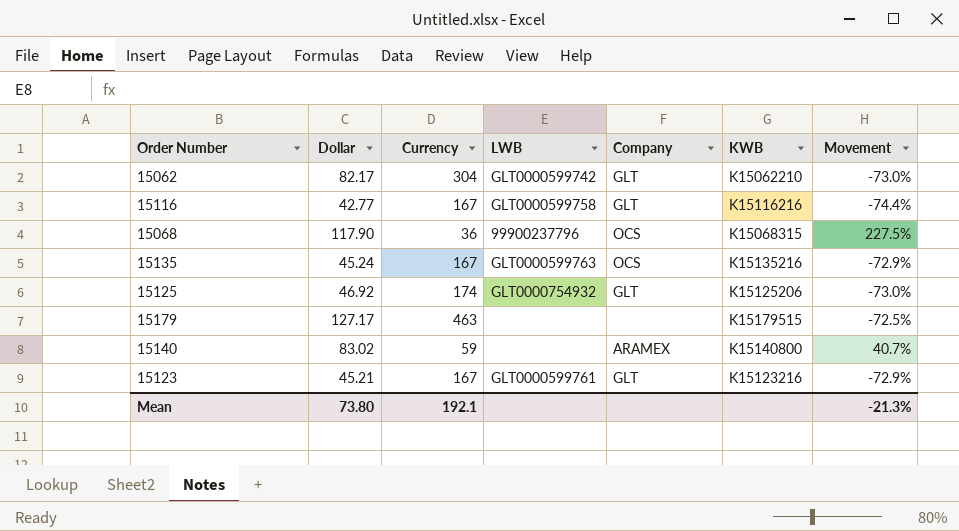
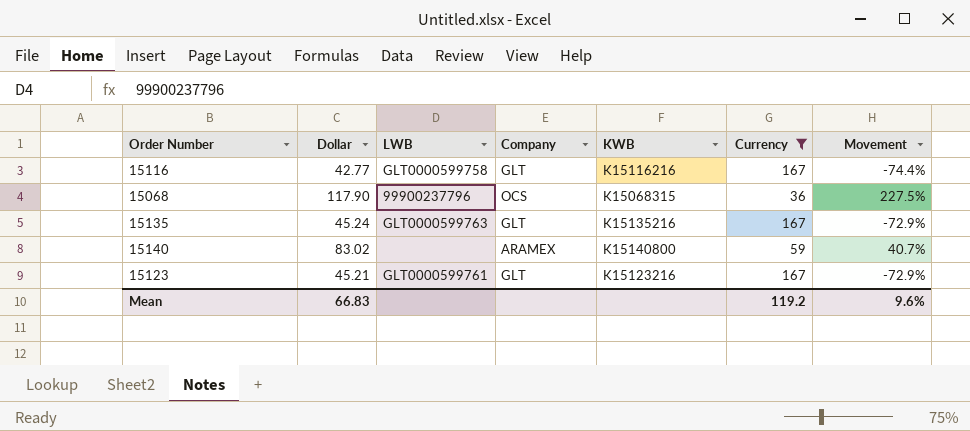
filter: none -> Currency <= 167
column Currency | position: 3 -> 6
15135 | Company: OCS -> GLT
Mean | Dollar: 73.80 -> 66.83
Mean | Currency: 192.1 -> 119.2
Mean | Movement: -21.3% -> 9.6%

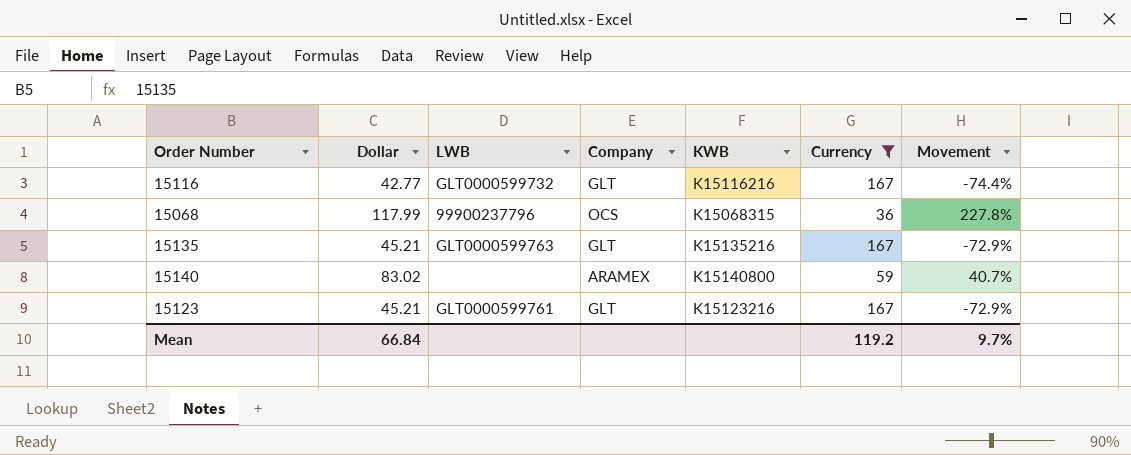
15116 | LWB: GLT0000599758 -> GLT0000599732
15068 | Dollar: 117.90 -> 117.99
15068 | Movement: 227.5% -> 227.8%
15135 | Dollar: 45.24 -> 45.21
Mean | Dollar: 66.83 -> 66.84
Mean | Movement: 9.6% -> 9.7%

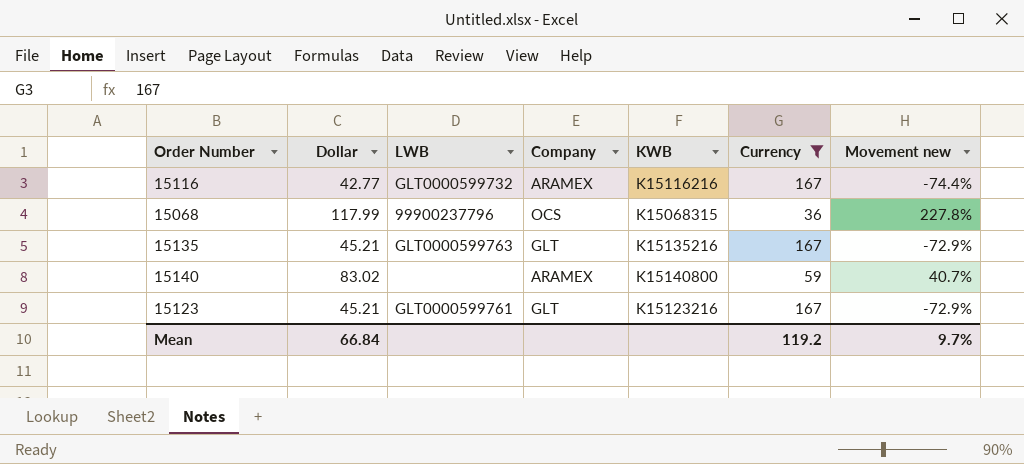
column name: Movement -> Movement new
15116 | Company: GLT -> ARAMEX

